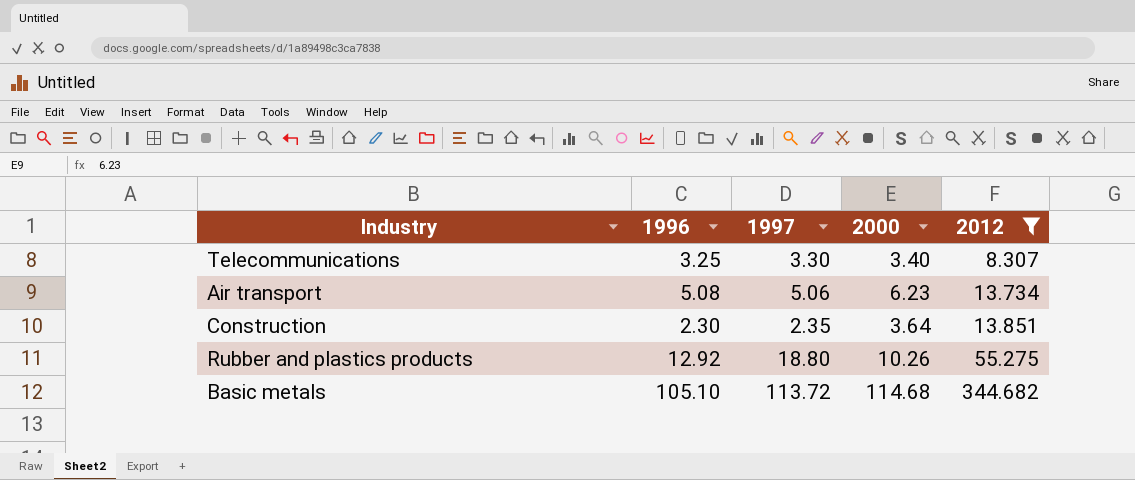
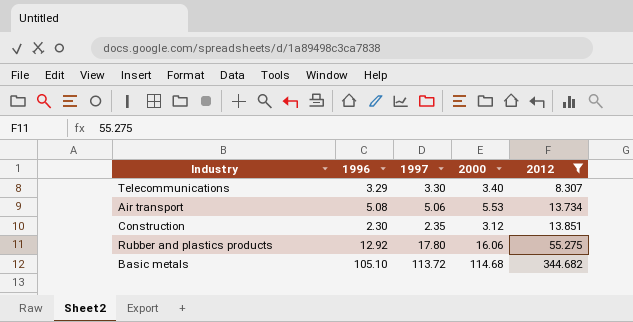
Telecommunications | 1996: 3.25 -> 3.29
Air transport | 2000: 6.23 -> 5.53
Construction | 2000: 3.64 -> 3.12
Rubber and plastics products | 1997: 18.80 -> 17.80
Rubber and plastics products | 2000: 10.26 -> 16.06

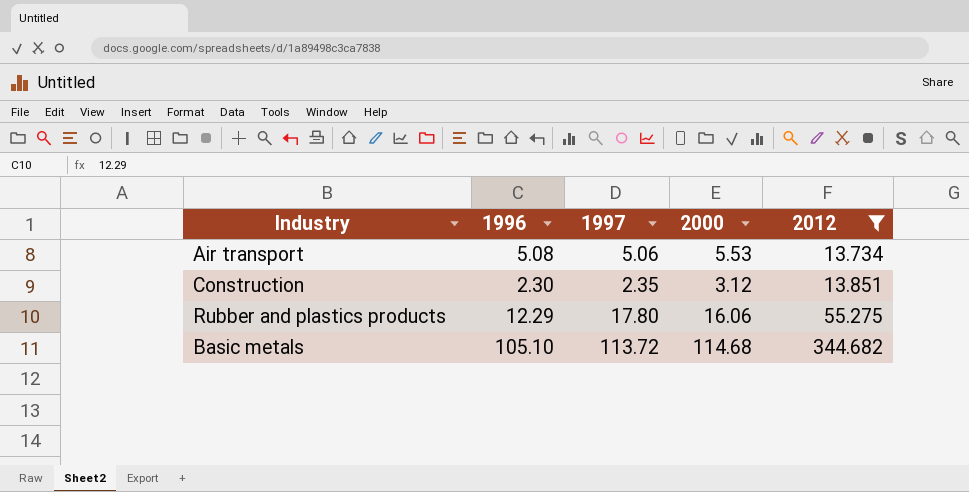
row Telecommunications: 3.29 | 3.30 | 3.40 | 8.307 -> none
Rubber and plastics products | 1996: 12.92 -> 12.29

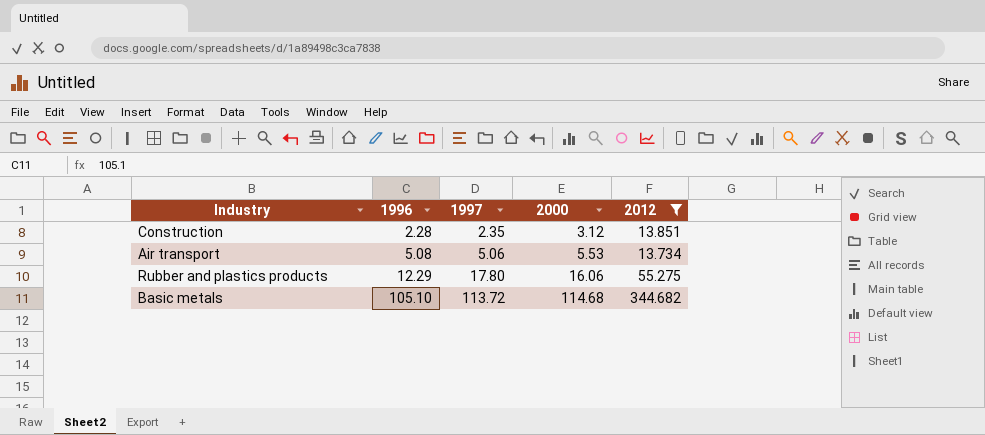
row order: 2012 ascending -> 1996 ascending
Construction | 1996: 2.30 -> 2.28

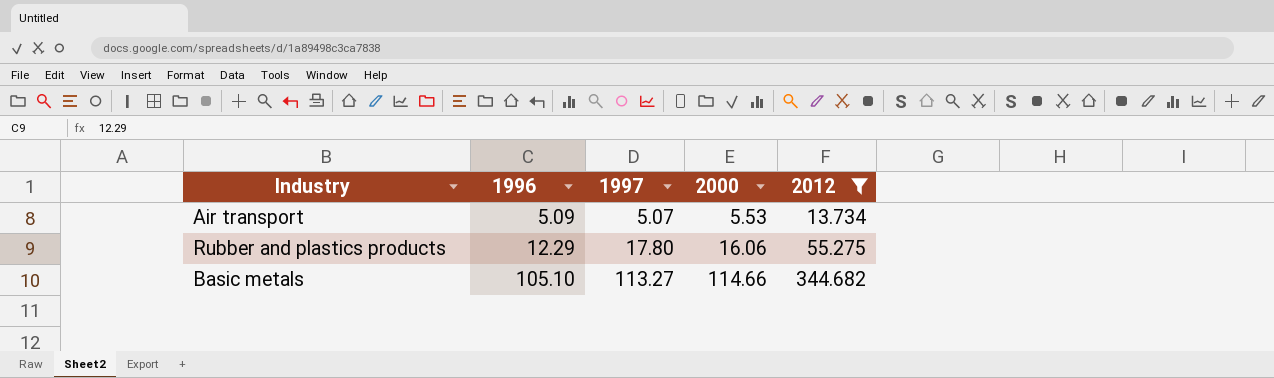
row Construction: 2.28 | 2.35 | 3.12 | 13.851 -> none
Air transport | 1996: 5.08 -> 5.09
Air transport | 1997: 5.06 -> 5.07
Basic metals | 1997: 113.72 -> 113.27
Basic metals | 2000: 114.68 -> 114.66

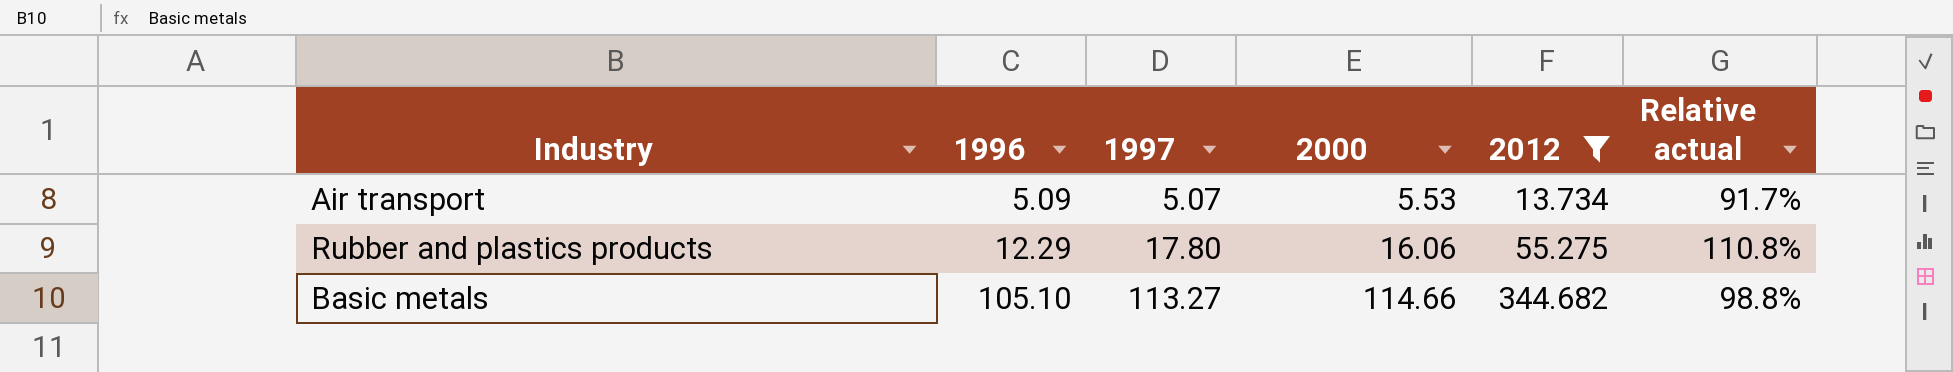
column Relative actual | formula: none -> [1997] / [2000]

